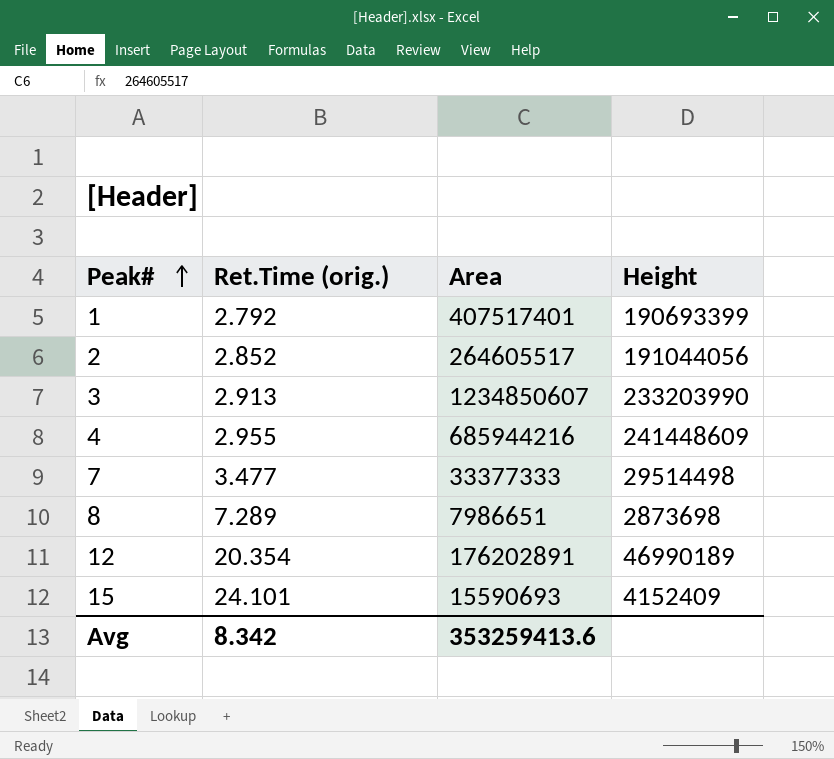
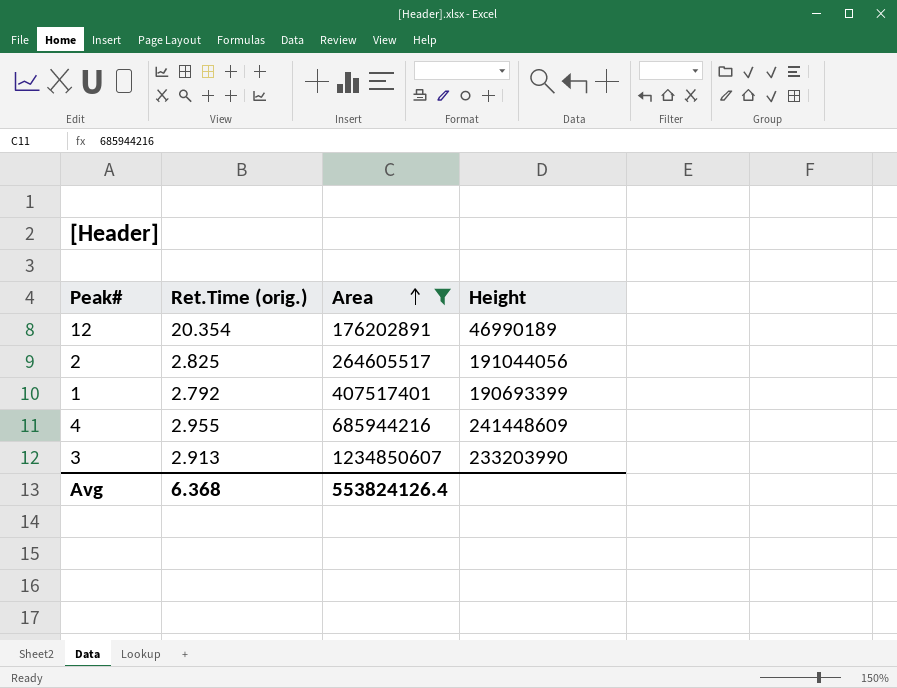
filter: none -> Area >= 176202891
row order: Peak# ascending -> Area ascending
2 | Ret.Time (orig.): 2.852 -> 2.825
Avg | Ret.Time (orig.): 8.342 -> 6.368
Avg | Area: 353259413.6 -> 553824126.4

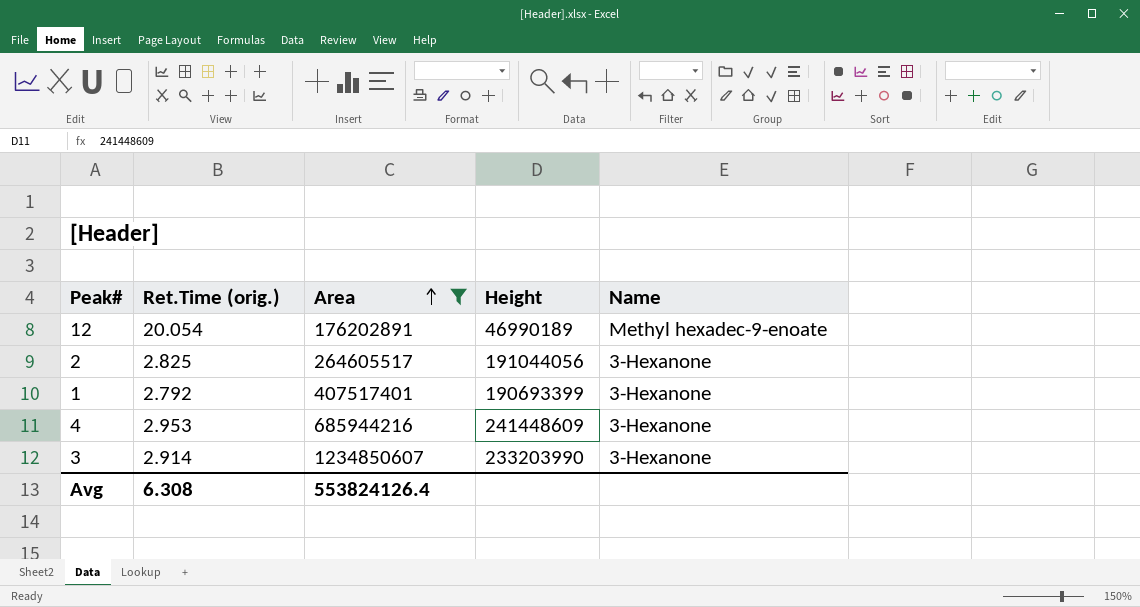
column Name | position: none -> 5
12 | Ret.Time (orig.): 20.354 -> 20.054
4 | Ret.Time (orig.): 2.955 -> 2.953
3 | Ret.Time (orig.): 2.913 -> 2.914
Avg | Ret.Time (orig.): 6.368 -> 6.308

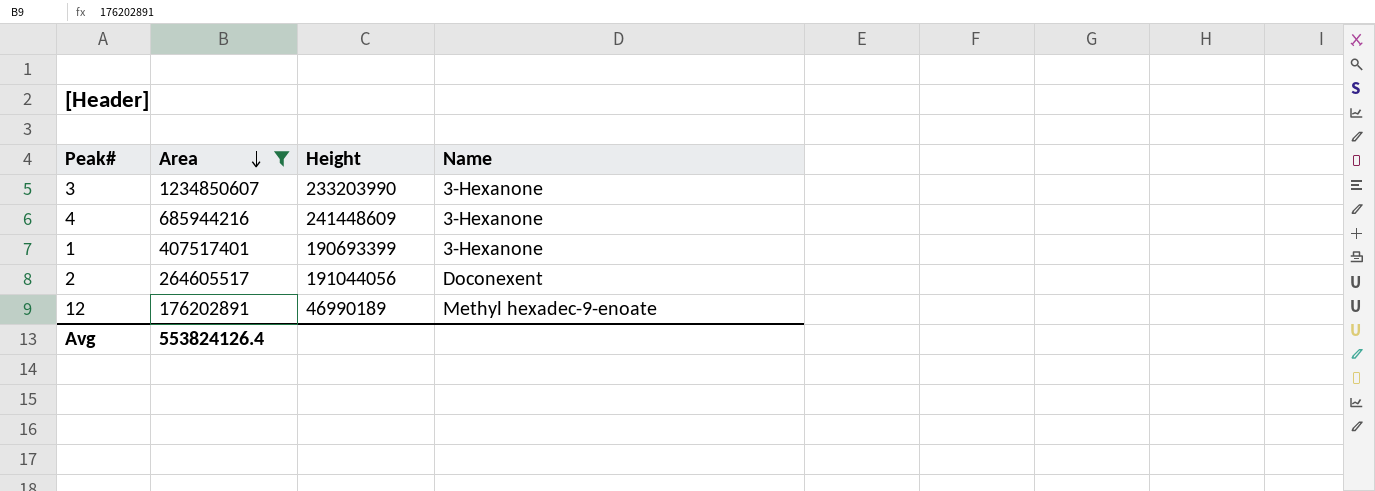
row order: Area ascending -> Area descending
column Ret.Time (orig.) | position: 2 -> none
2 | Name: 3-Hexanone -> Doconexent

